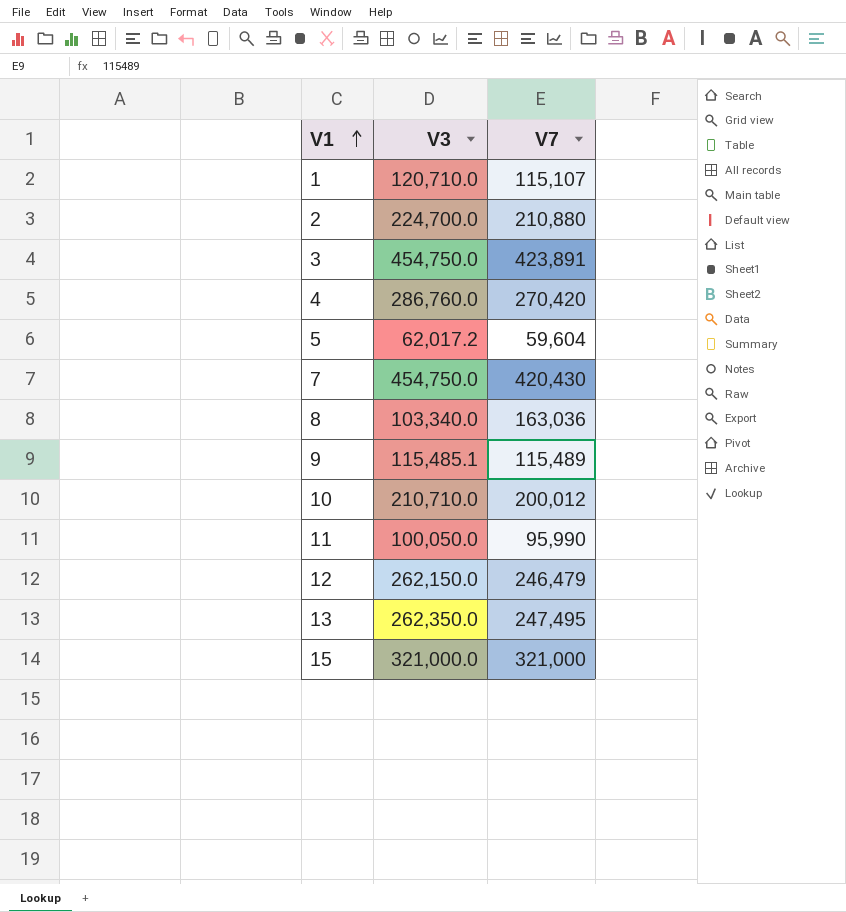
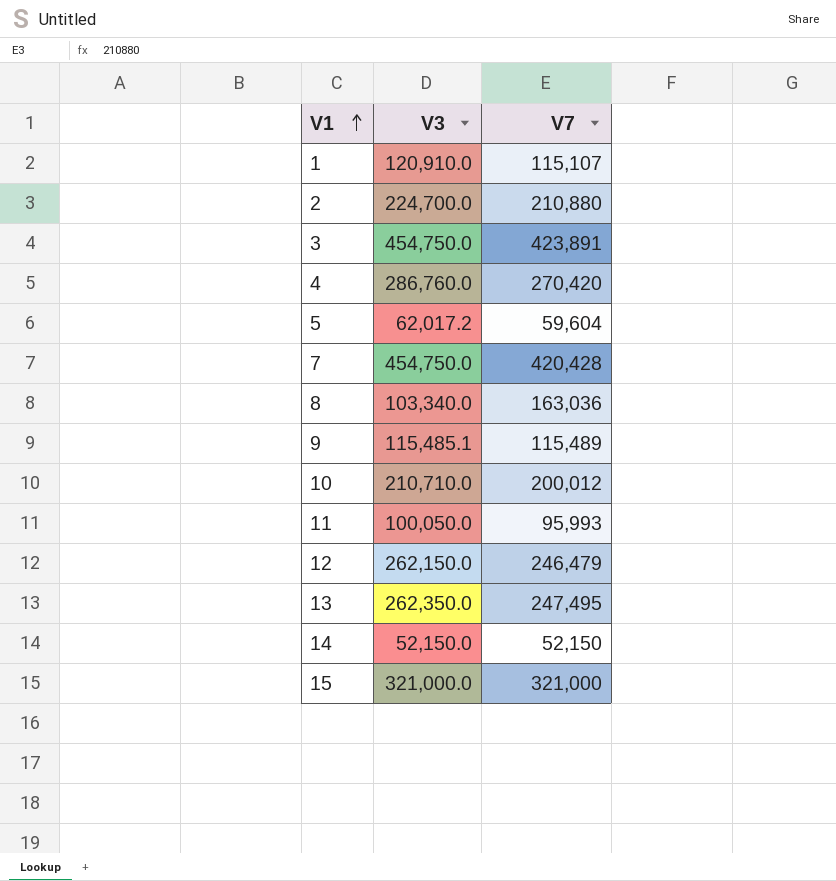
1 | V3: 120,710.0 -> 120,910.0
7 | V7: 420,430 -> 420,428
11 | V7: 95,990 -> 95,993
row 14: none -> 52,150.0 | 52,150

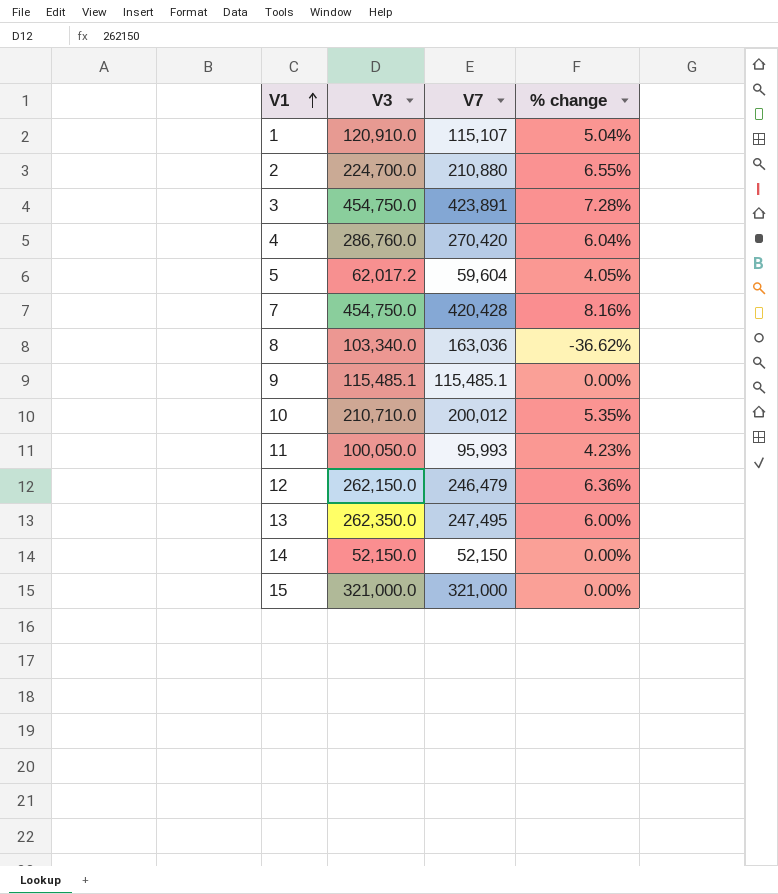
column % change | formula: none -> ([V3] - [V7]) / [V7]
9 | V7: 115,489 -> 115,485.1

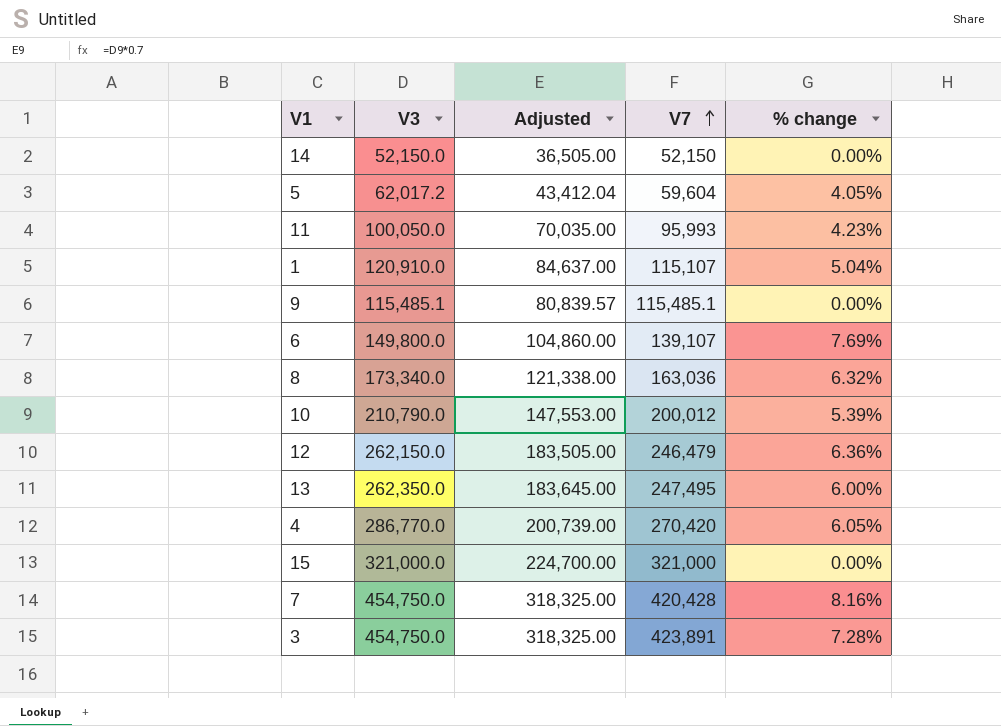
row order: V1 ascending -> V7 ascending
column Adjusted | formula: none -> [V3] * 0.7
row 2: 224,700.0 | 210,880 | 6.55% -> none
row 6: none -> 149,800.0 | 104,860.00 | 139,107 | 7.69%
8 | V3: 103,340.0 -> 173,340.0
8 | % change: -36.62% -> 6.32%
10 | V3: 210,710.0 -> 210,790.0
10 | % change: 5.35% -> 5.39%
4 | V3: 286,760.0 -> 286,770.0
4 | % change: 6.04% -> 6.05%

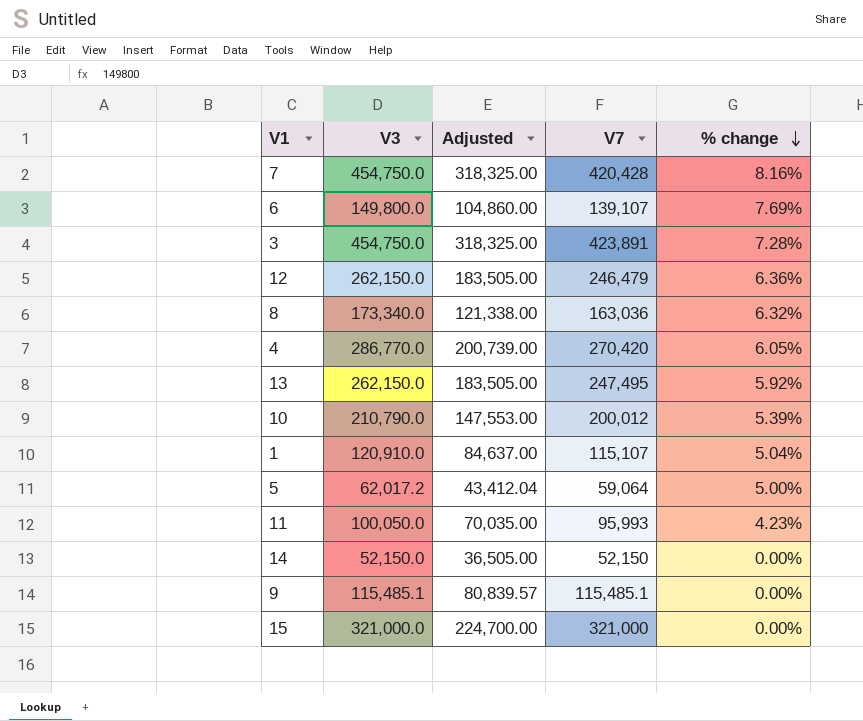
row order: V7 ascending -> % change descending
13 | V3: 262,350.0 -> 262,150.0
13 | Adjusted: 183,645.00 -> 183,505.00
13 | % change: 6.00% -> 5.92%
5 | V7: 59,604 -> 59,064
5 | % change: 4.05% -> 5.00%

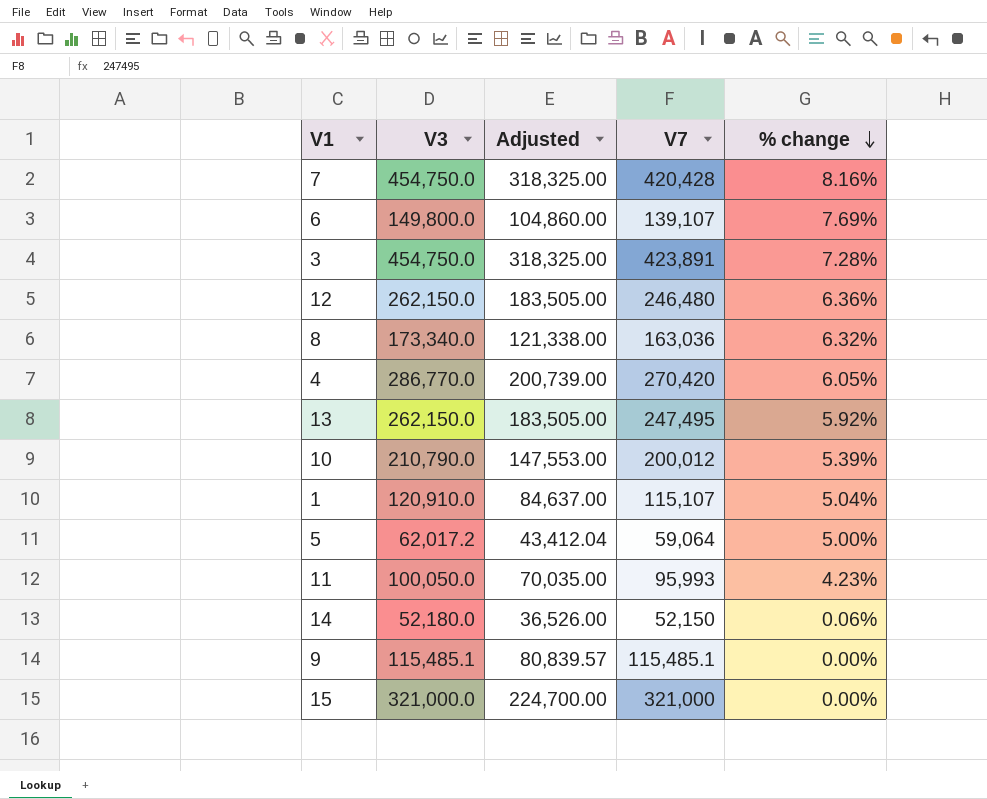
12 | V7: 246,479 -> 246,480
14 | V3: 52,150.0 -> 52,180.0
14 | Adjusted: 36,505.00 -> 36,526.00
14 | % change: 0.00% -> 0.06%

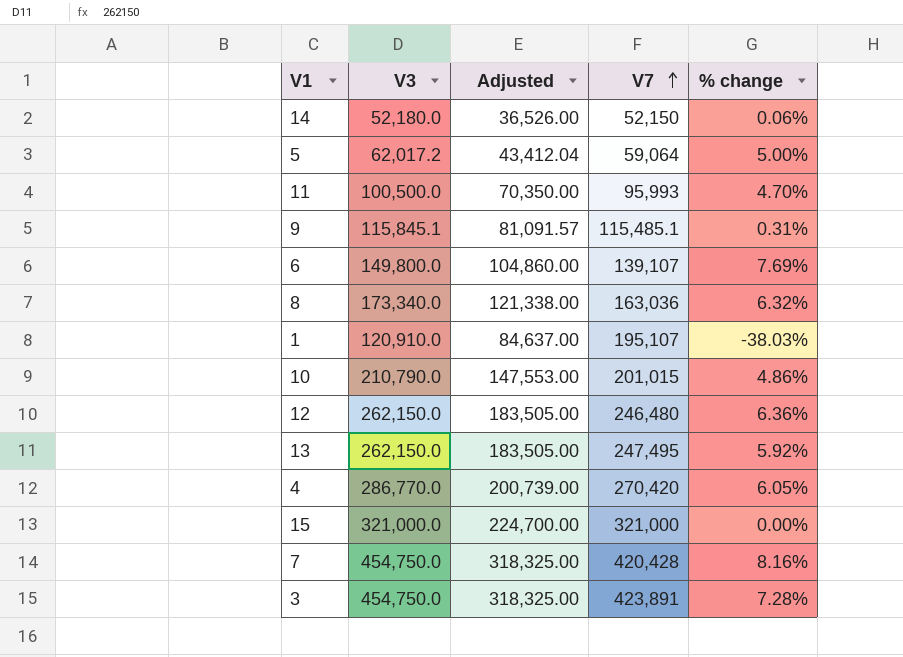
row order: % change descending -> V7 ascending
11 | V3: 100,050.0 -> 100,500.0
11 | Adjusted: 70,035.00 -> 70,350.00
11 | % change: 4.23% -> 4.70%
9 | V3: 115,485.1 -> 115,845.1
9 | Adjusted: 80,839.57 -> 81,091.57
9 | % change: 0.00% -> 0.31%
1 | V7: 115,107 -> 195,107
1 | % change: 5.04% -> -38.03%
10 | V7: 200,012 -> 201,015
10 | % change: 5.39% -> 4.86%

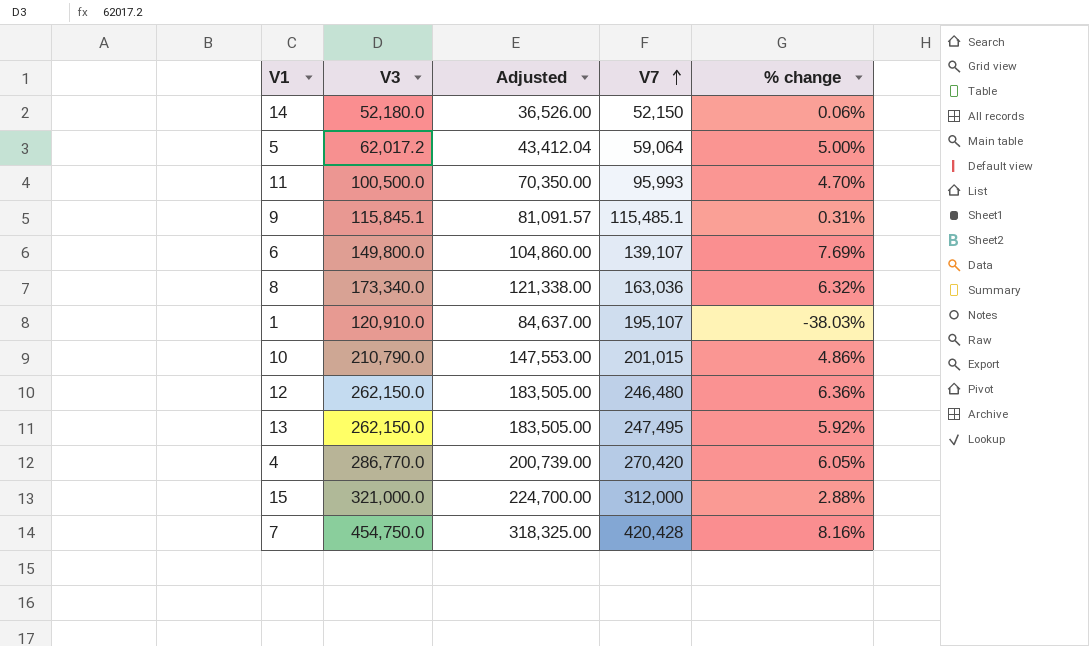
row 3: 454,750.0 | 318,325.00 | 423,891 | 7.28% -> none
15 | V7: 321,000 -> 312,000
15 | % change: 0.00% -> 2.88%

